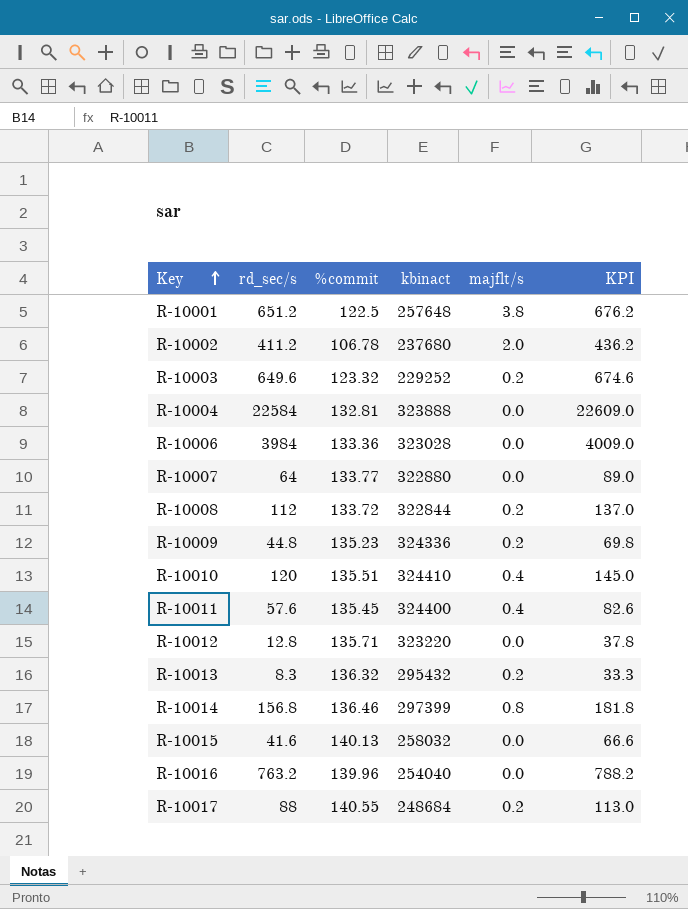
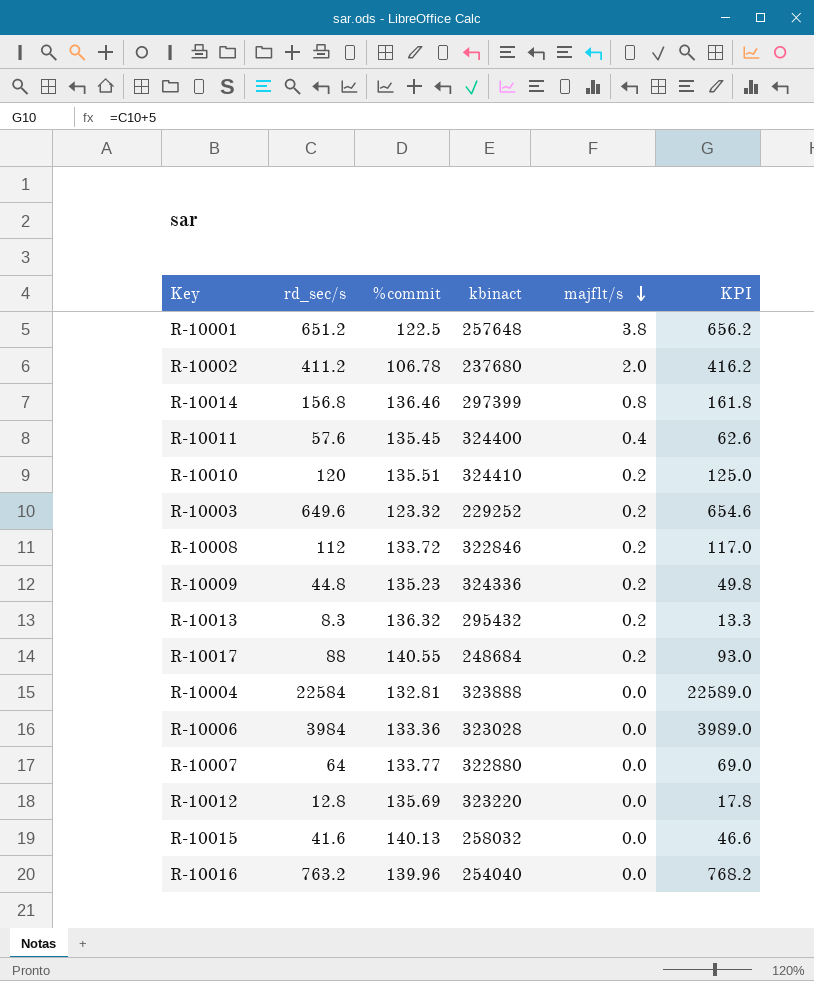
row order: Key ascending -> majflt/s descending
column KPI | formula: [rd_sec/s] + 25 -> [rd_sec/s] + 5
R-10010 | majflt/s: 0.4 -> 0.2
R-10008 | kbinact: 322844 -> 322846
R-10012 | %commit: 135.71 -> 135.69

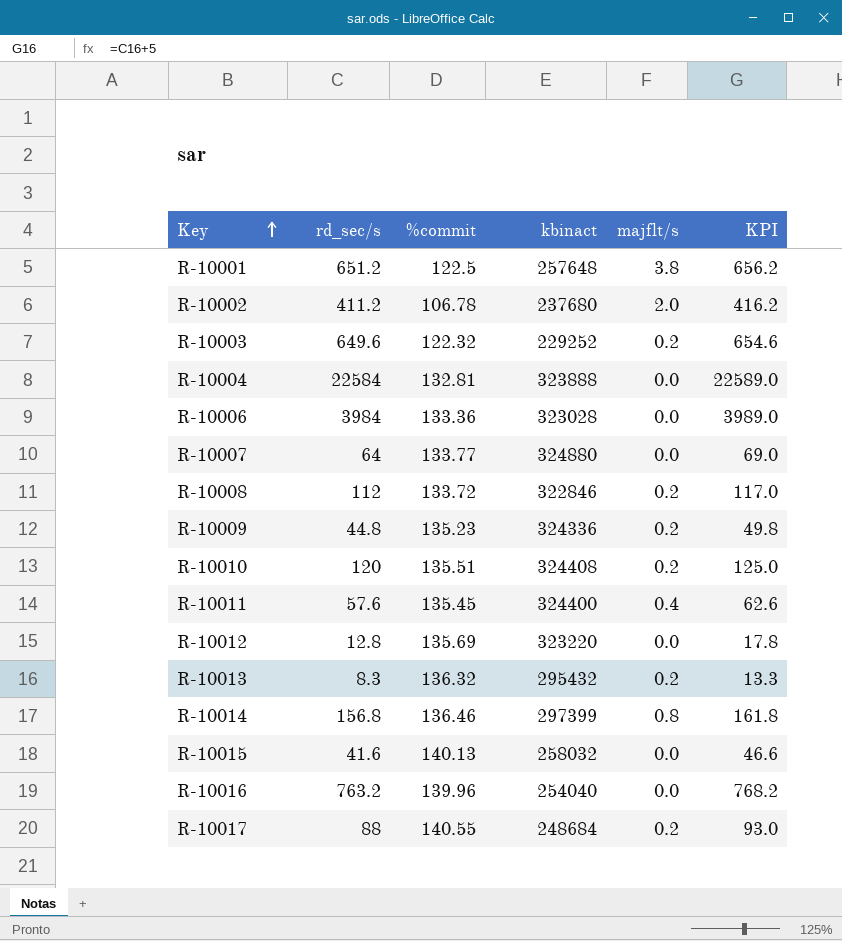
row order: majflt/s descending -> Key ascending
R-10003 | %commit: 123.32 -> 122.32
R-10007 | kbinact: 322880 -> 324880
R-10010 | kbinact: 324410 -> 324408

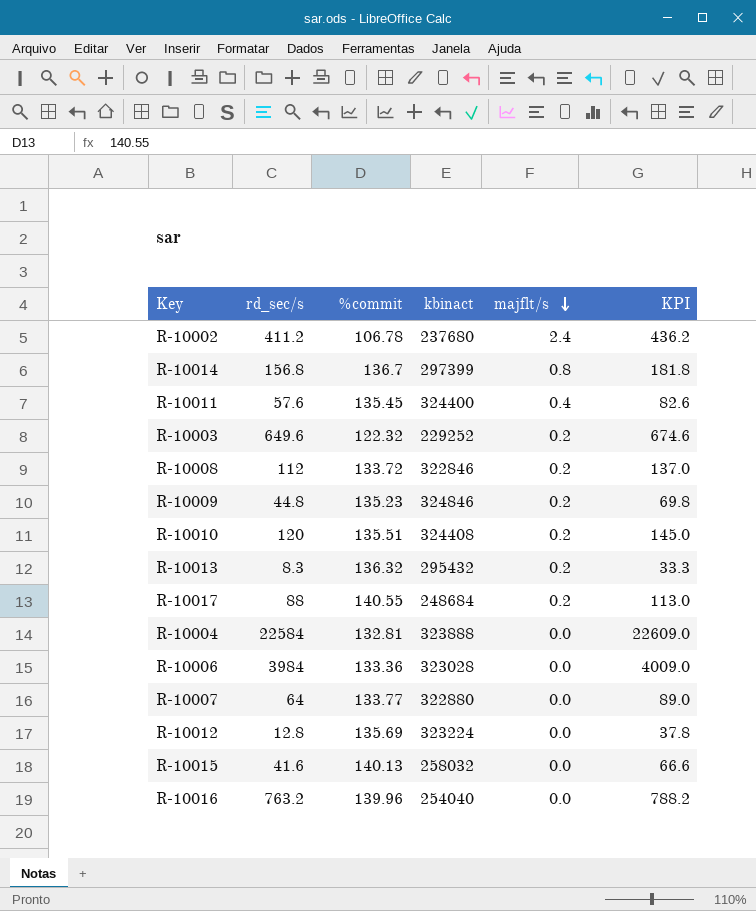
row order: Key ascending -> majflt/s descending
column KPI | formula: [rd_sec/s] + 5 -> [rd_sec/s] + 25
row R-10001: 651.2 | 122.5 | 257648 | 3.8 | 656.2 -> none
R-10002 | majflt/s: 2.0 -> 2.4
R-10014 | %commit: 136.46 -> 136.7
R-10009 | kbinact: 324336 -> 324846
R-10007 | kbinact: 324880 -> 322880
R-10012 | kbinact: 323220 -> 323224

